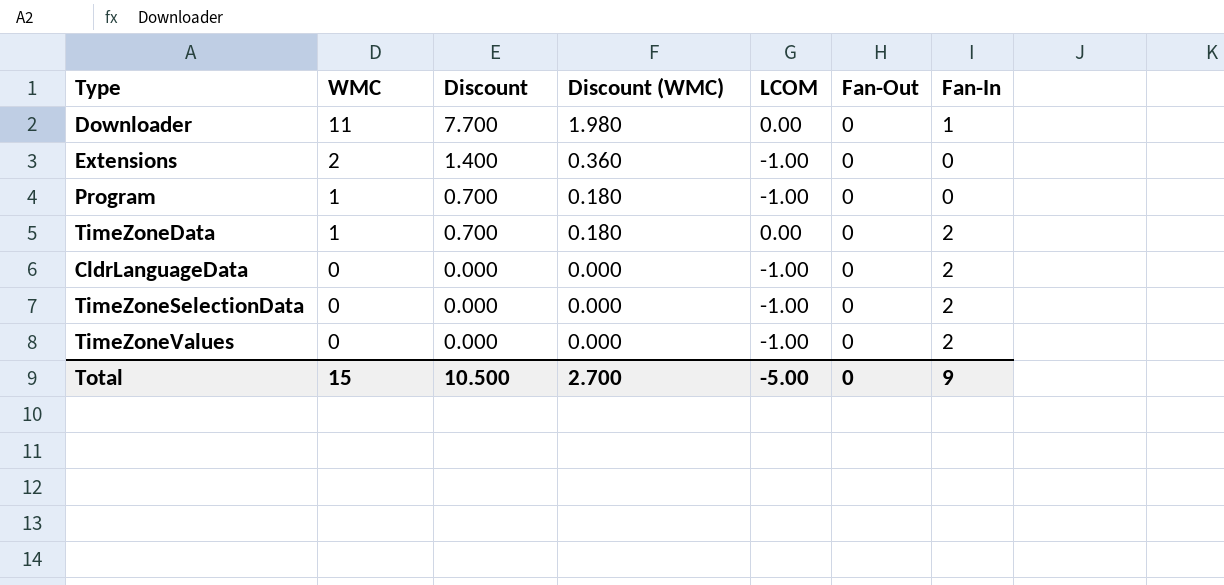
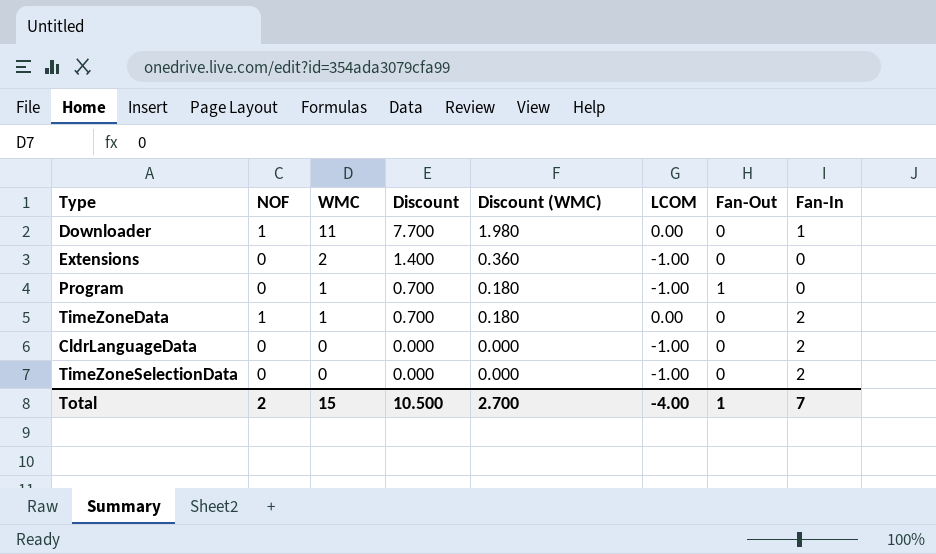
column NOF | position: none -> 2
row TimeZoneValues: 0 | 0.000 | 0.000 | -1.00 | 0 | 2 -> none
Program | Fan-Out: 0 -> 1
Total | LCOM: -5.00 -> -4.00
Total | Fan-Out: 0 -> 1
Total | Fan-In: 9 -> 7

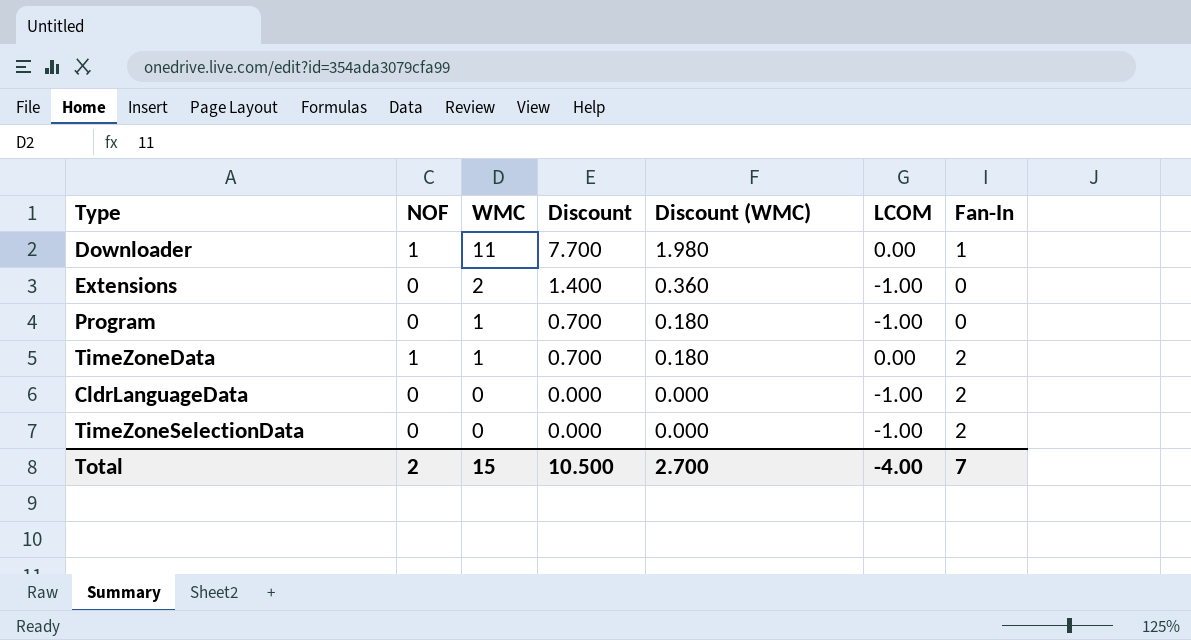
column Fan-Out | position: 7 -> none

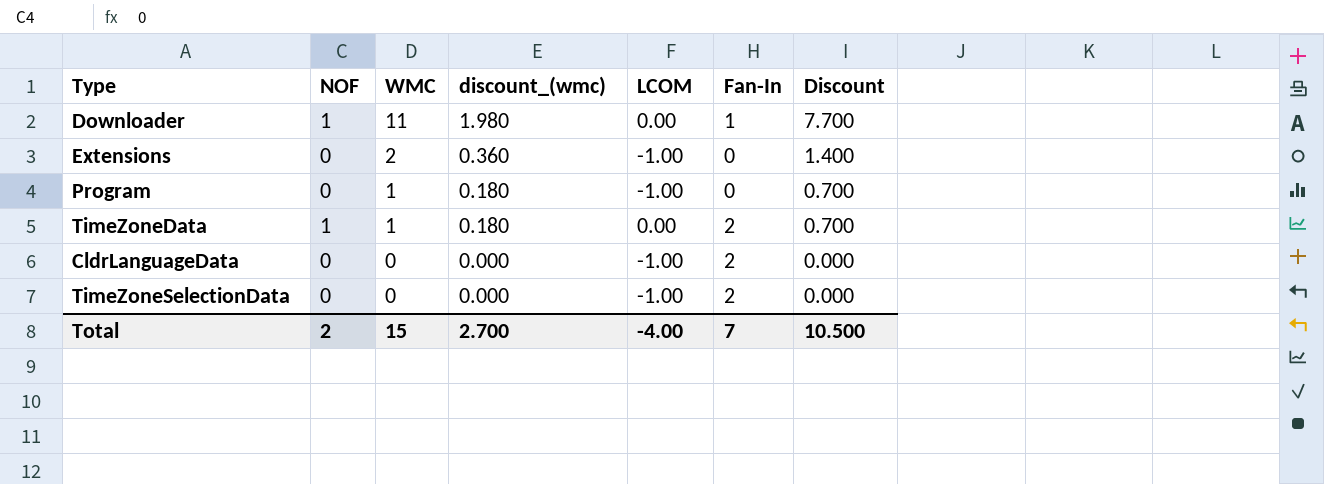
column name: Discount (WMC) -> discount_(wmc)
column Discount | position: 4 -> 7

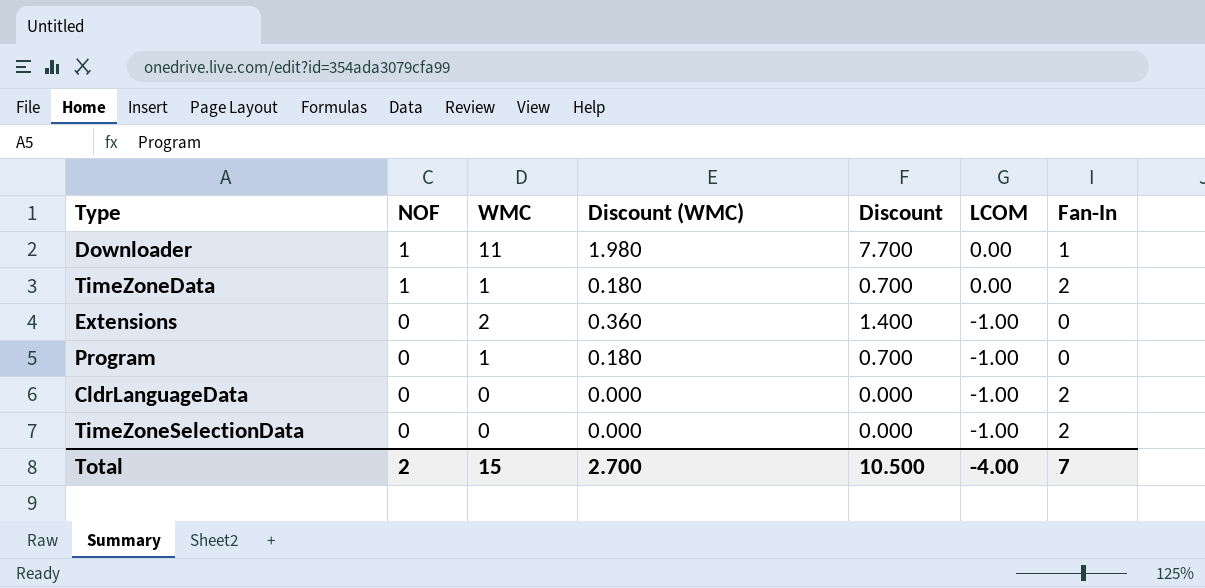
row order: WMC descending -> NOF descending
column name: discount_(wmc) -> Discount (WMC)
column Discount | position: 7 -> 5

